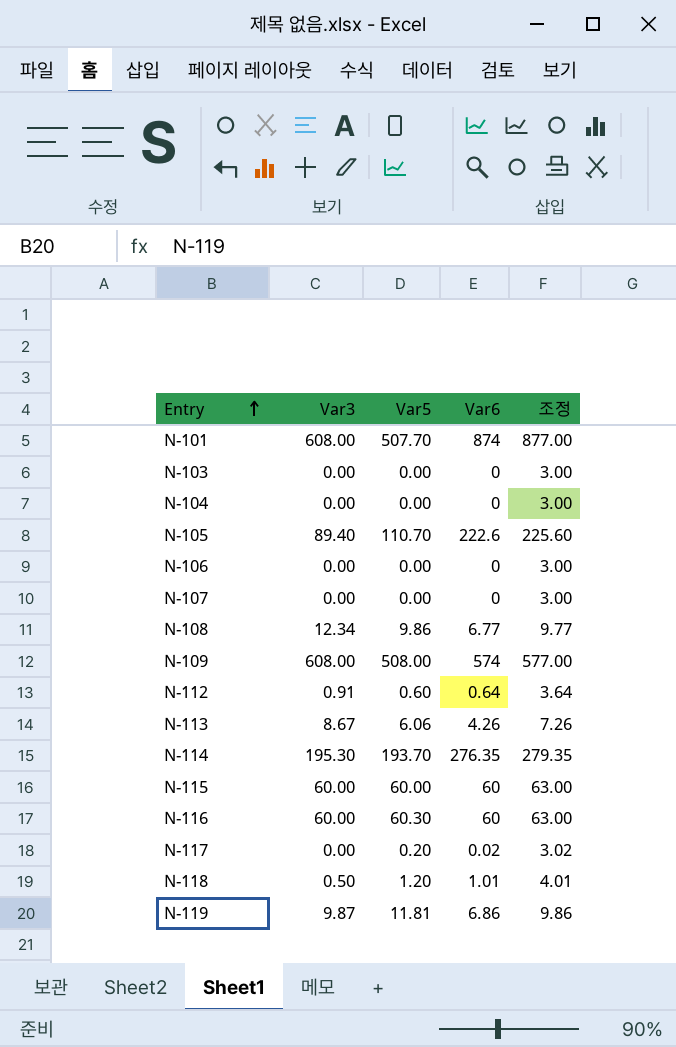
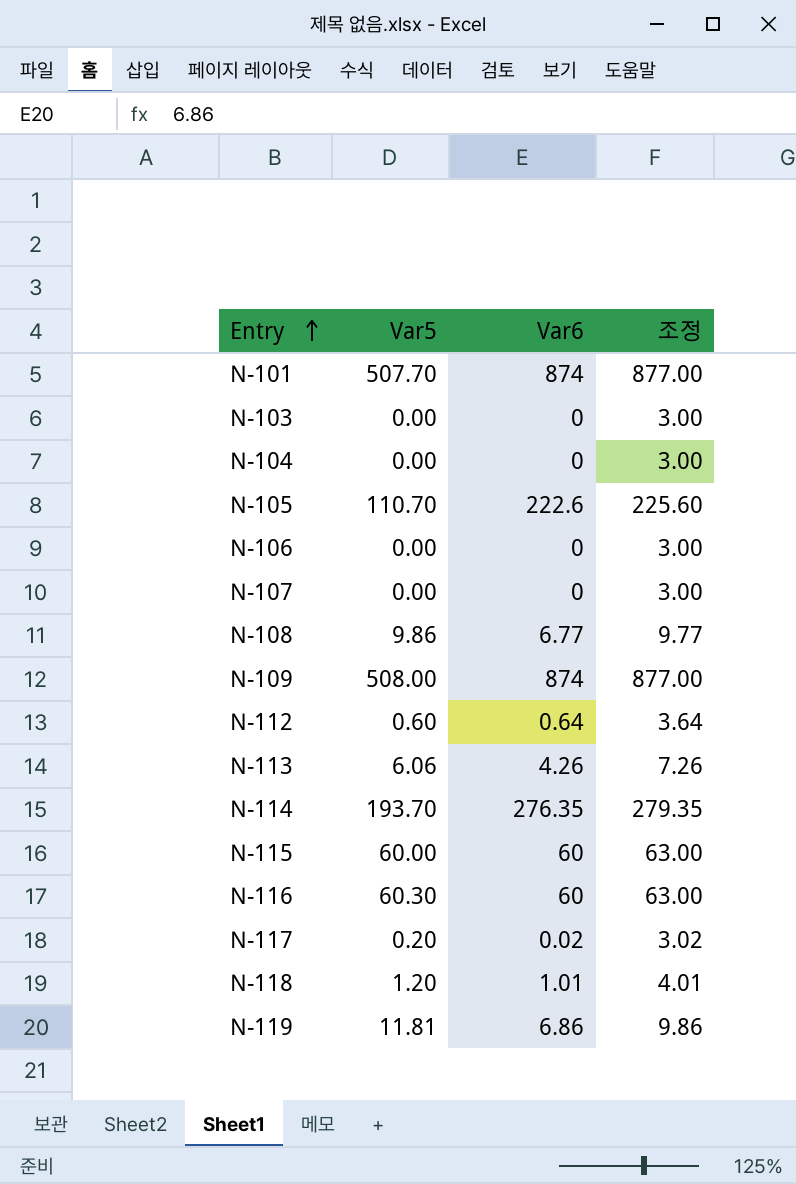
column Var3 | position: 2 -> none
N-109 | Var6: 574 -> 874
N-109 | 조정: 577.00 -> 877.00

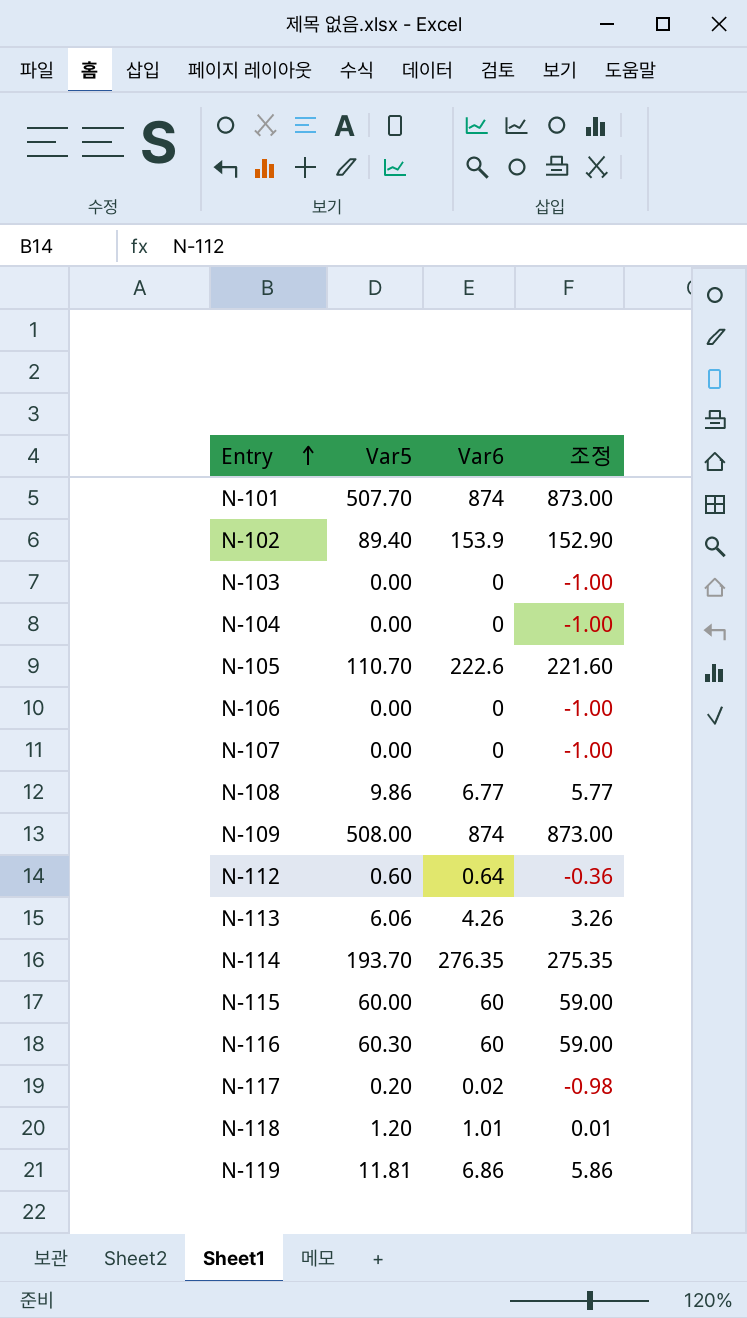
column 조정 | formula: [Var6] + 3 -> [Var6] - 1
row N-102: none -> 89.40 | 153.9 | 152.90

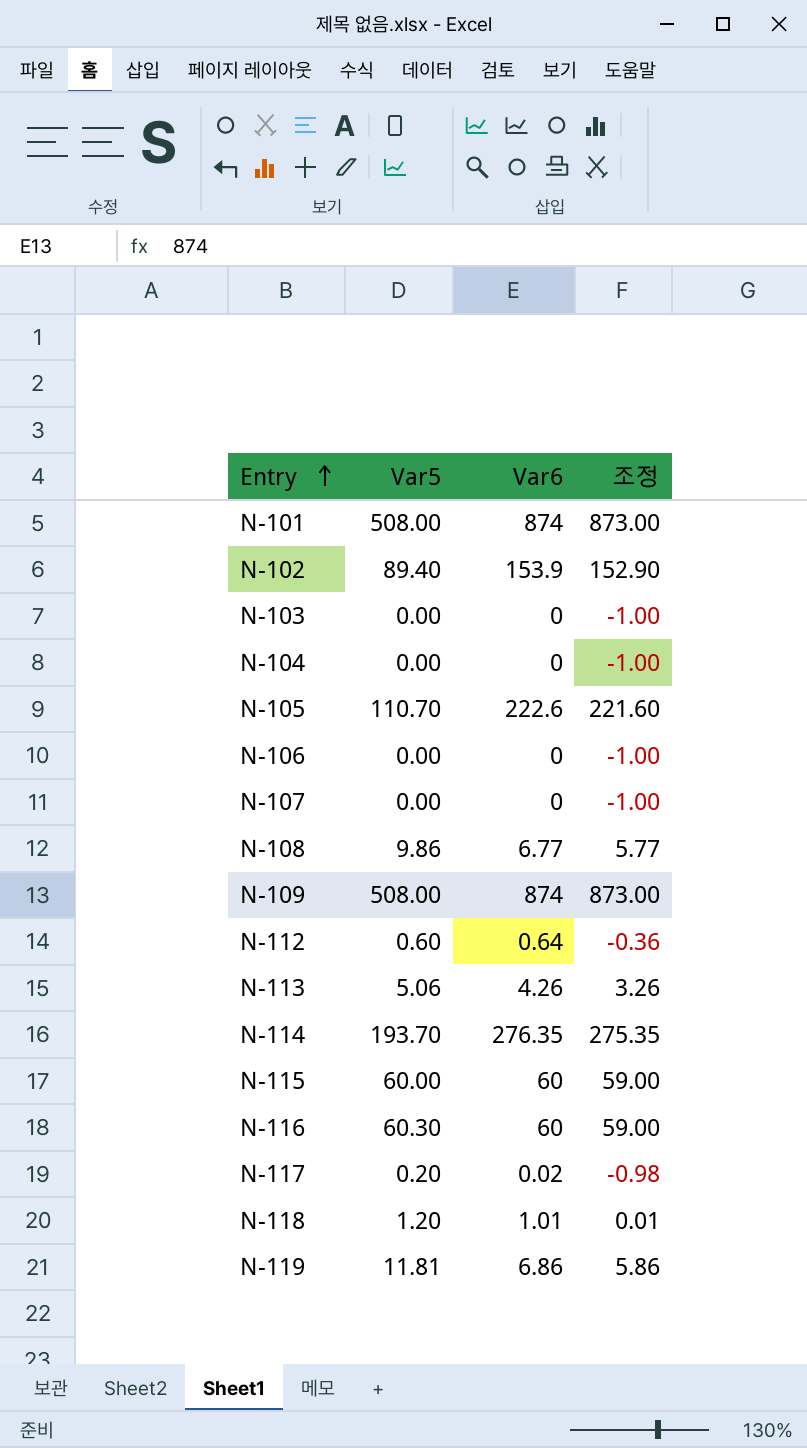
N-101 | Var5: 507.70 -> 508.00
N-113 | Var5: 6.06 -> 5.06

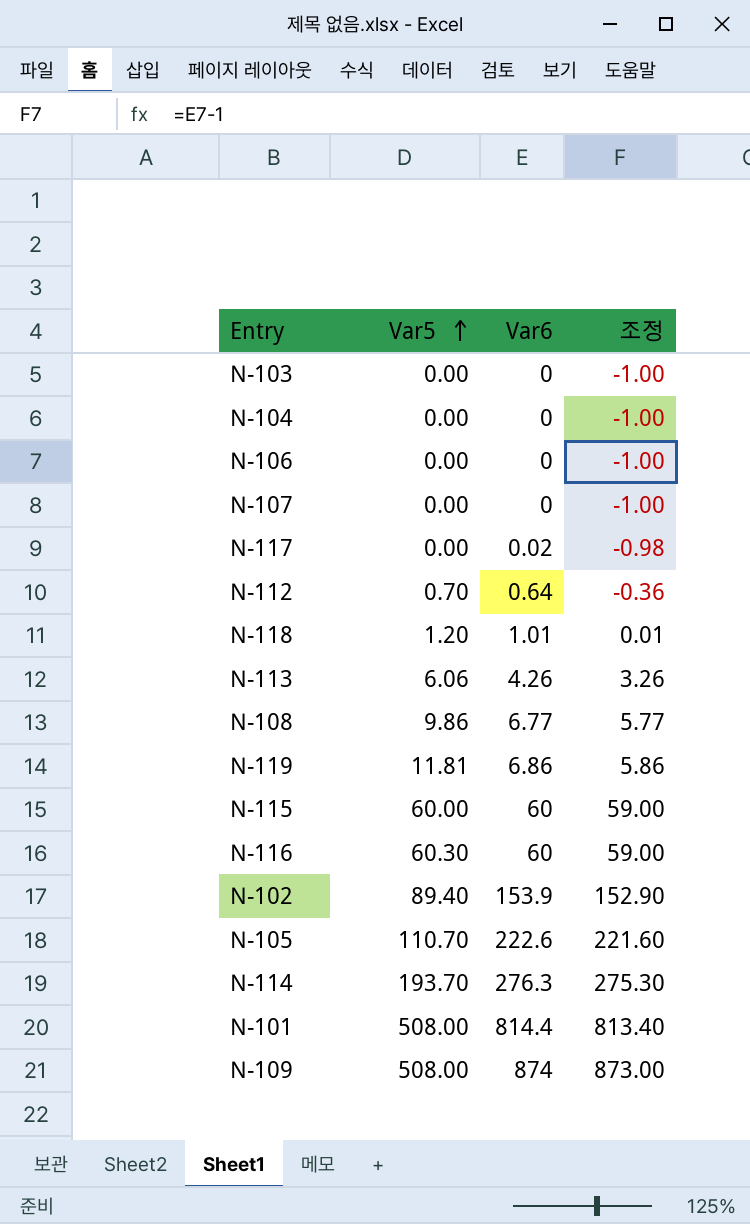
row order: Entry ascending -> Var5 ascending
N-117 | Var5: 0.20 -> 0.00
N-112 | Var5: 0.60 -> 0.70
N-113 | Var5: 5.06 -> 6.06
N-114 | Var6: 276.35 -> 276.3
N-114 | 조정: 275.35 -> 275.30
N-101 | Var6: 874 -> 814.4
N-101 | 조정: 873.00 -> 813.40

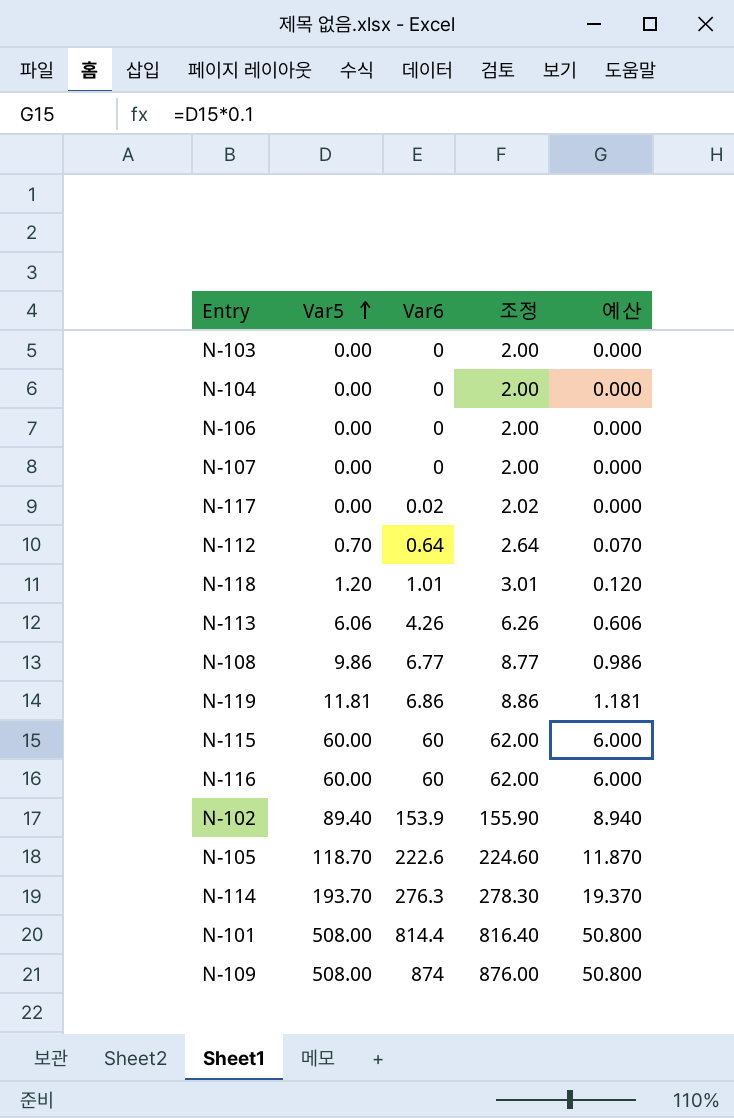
column 조정 | formula: [Var6] - 1 -> [Var6] + 2
column 예산 | formula: none -> [Var5] * 0.1
N-116 | Var5: 60.30 -> 60.00
N-105 | Var5: 110.70 -> 118.70

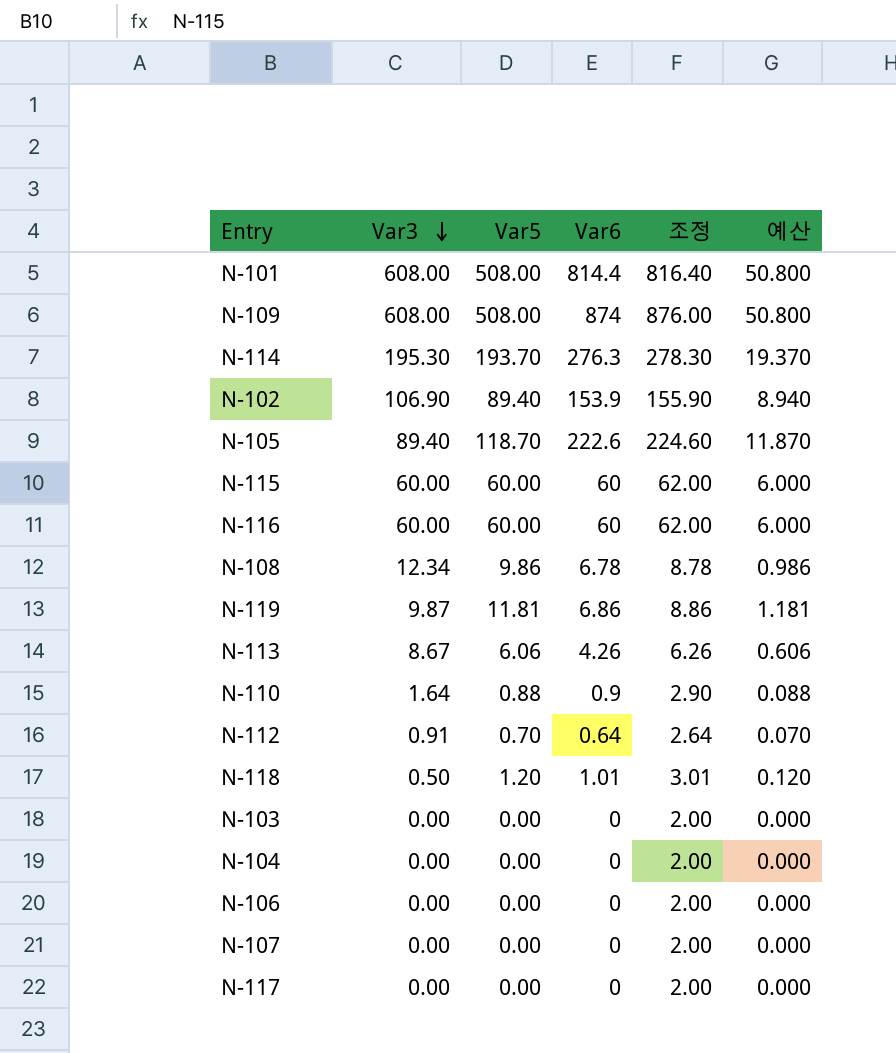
row order: Var5 ascending -> Var3 descending
column Var3 | position: none -> 2
N-108 | Var6: 6.77 -> 6.78
N-108 | 조정: 8.77 -> 8.78
row N-110: none -> 1.64 | 0.88 | 0.9 | 2.90 | 0.088
N-117 | Var6: 0.02 -> 0
N-117 | 조정: 2.02 -> 2.00

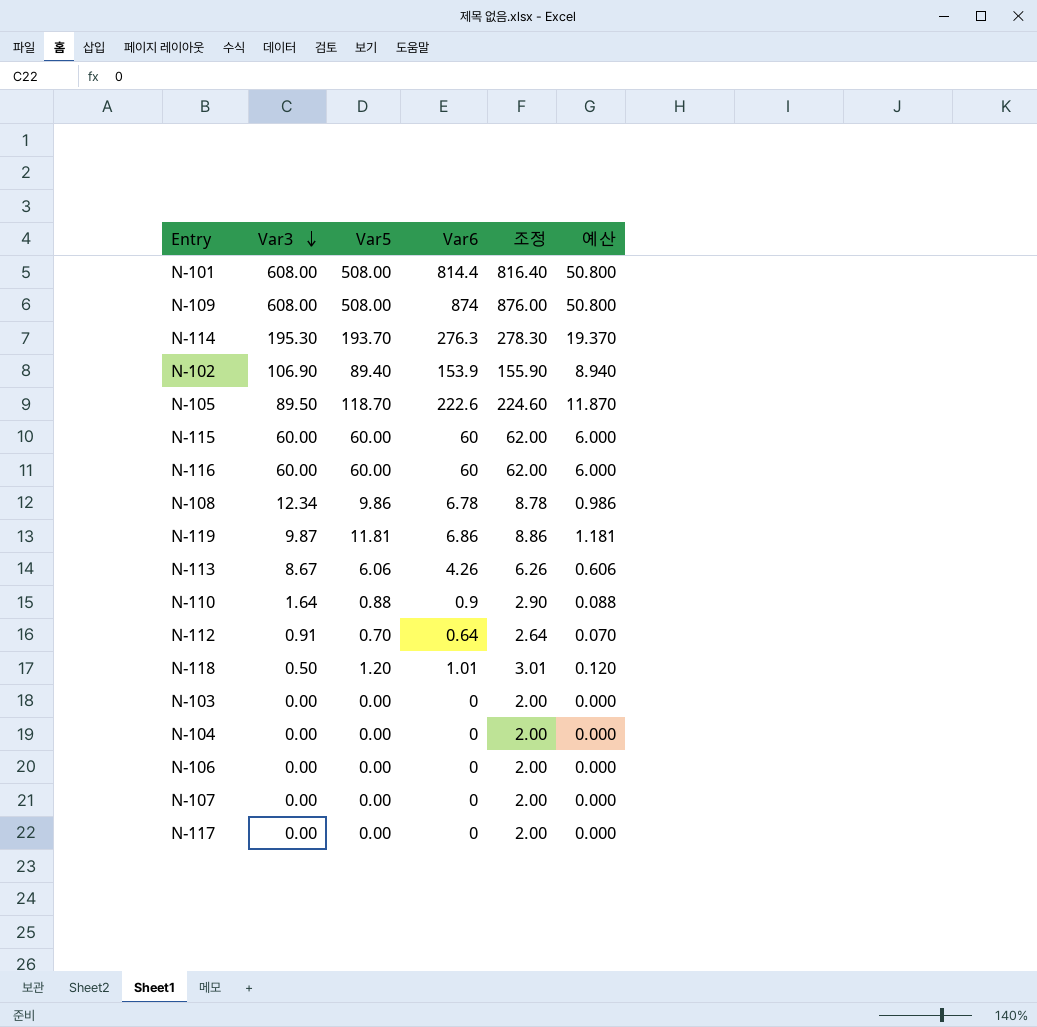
N-105 | Var3: 89.40 -> 89.50

